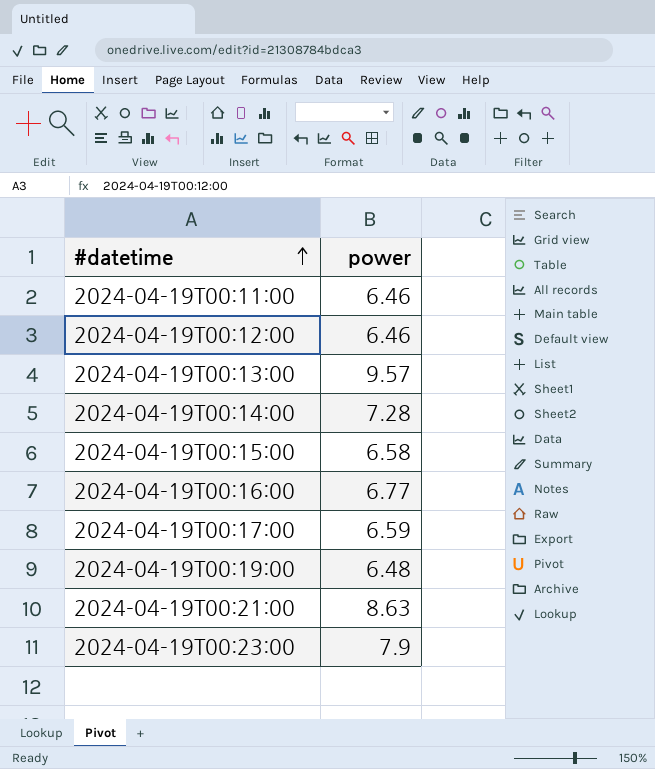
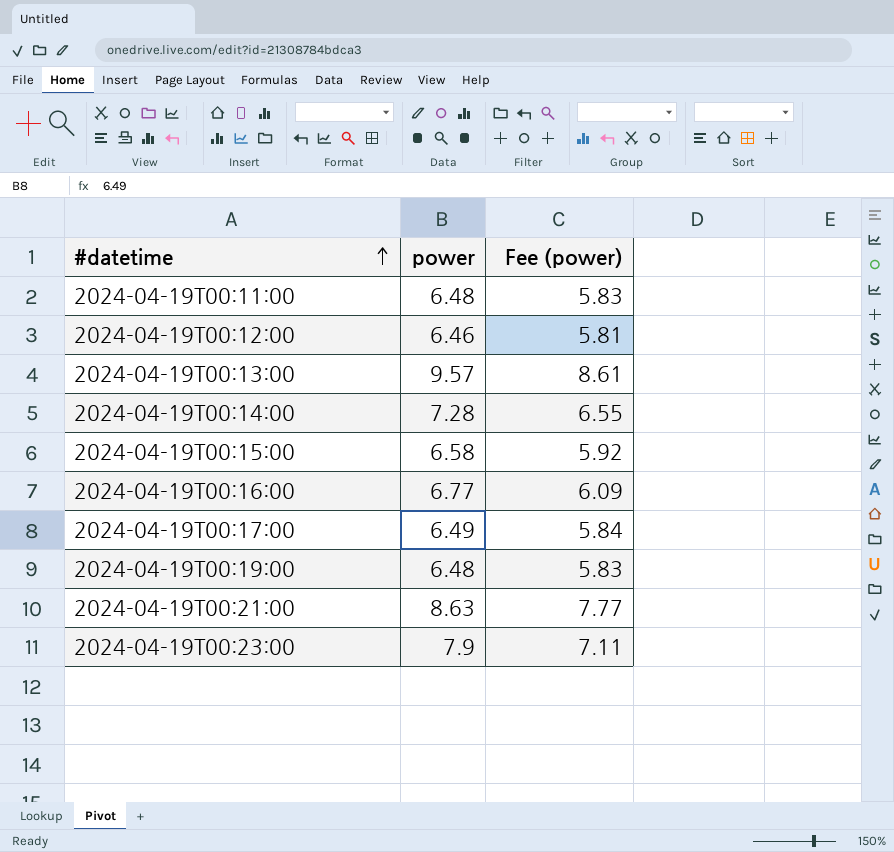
column Fee (power) | formula: none -> [power] * 0.9
2024-04-19T00:11:00 | power: 6.46 -> 6.48
2024-04-19T00:17:00 | power: 6.59 -> 6.49

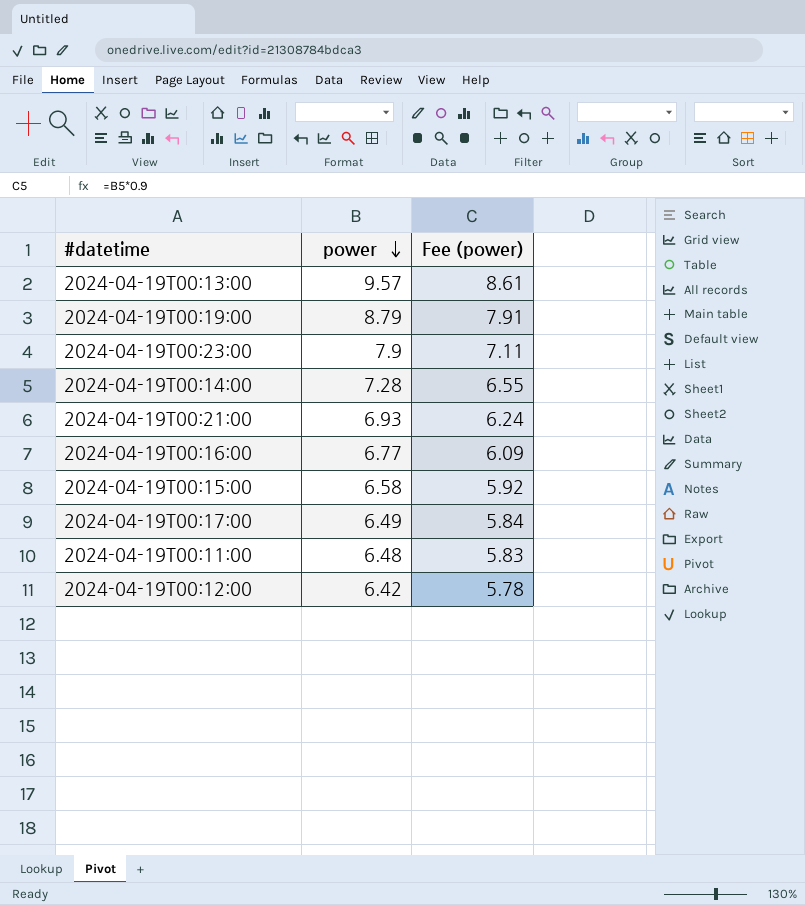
row order: #datetime ascending -> power descending
2024-04-19T00:19:00 | power: 6.48 -> 8.79
2024-04-19T00:19:00 | Fee (power): 5.83 -> 7.91
2024-04-19T00:21:00 | power: 8.63 -> 6.93
2024-04-19T00:21:00 | Fee (power): 7.77 -> 6.24
2024-04-19T00:12:00 | power: 6.46 -> 6.42
2024-04-19T00:12:00 | Fee (power): 5.81 -> 5.78

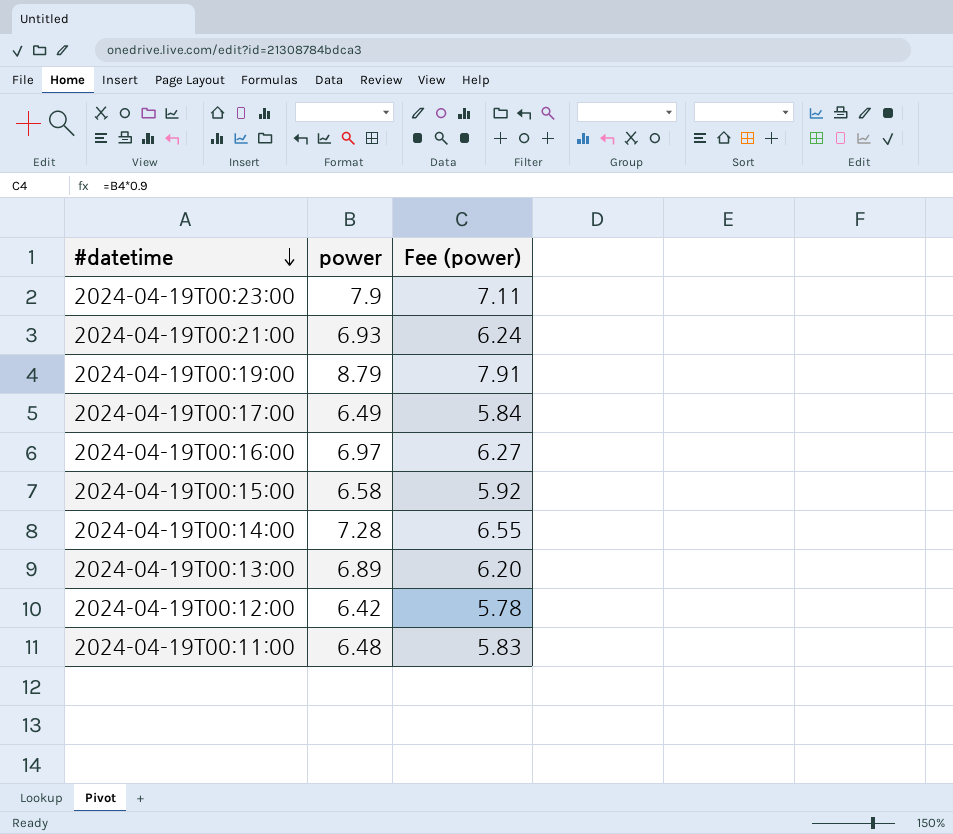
row order: power descending -> #datetime descending
2024-04-19T00:16:00 | power: 6.77 -> 6.97
2024-04-19T00:16:00 | Fee (power): 6.09 -> 6.27
2024-04-19T00:13:00 | power: 9.57 -> 6.89
2024-04-19T00:13:00 | Fee (power): 8.61 -> 6.20

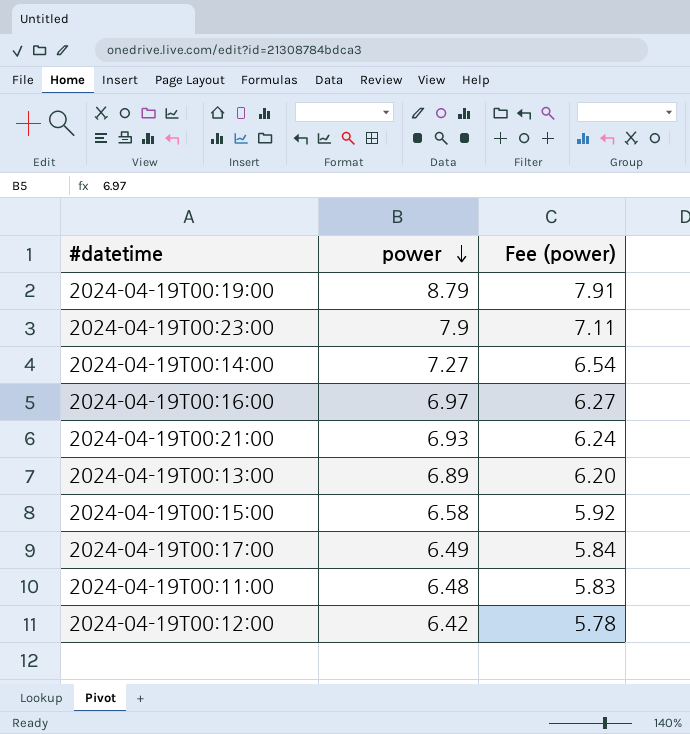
row order: #datetime descending -> power descending
2024-04-19T00:14:00 | power: 7.28 -> 7.27
2024-04-19T00:14:00 | Fee (power): 6.55 -> 6.54

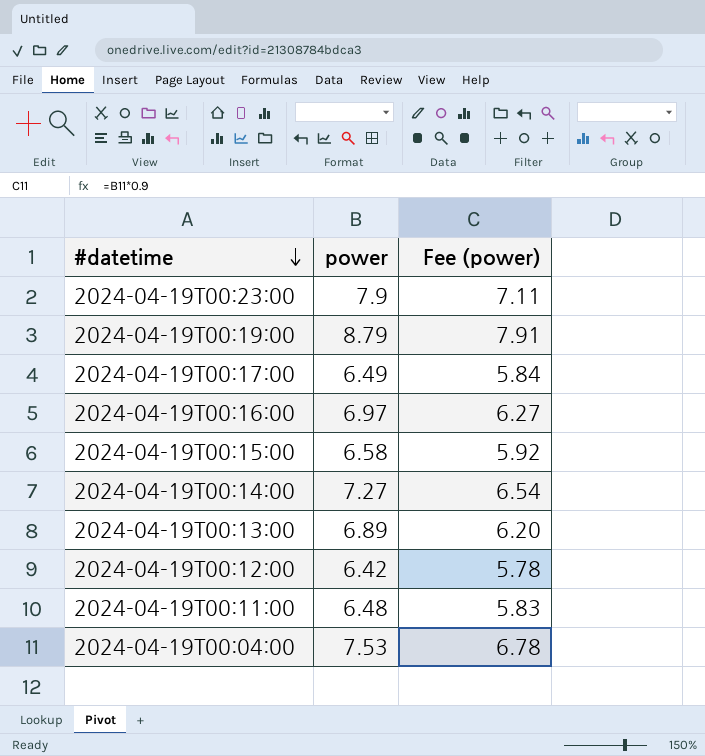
row order: power descending -> #datetime descending
row 2024-04-19T00:21:00: 6.93 | 6.24 -> none
row 2024-04-19T00:04:00: none -> 7.53 | 6.78

